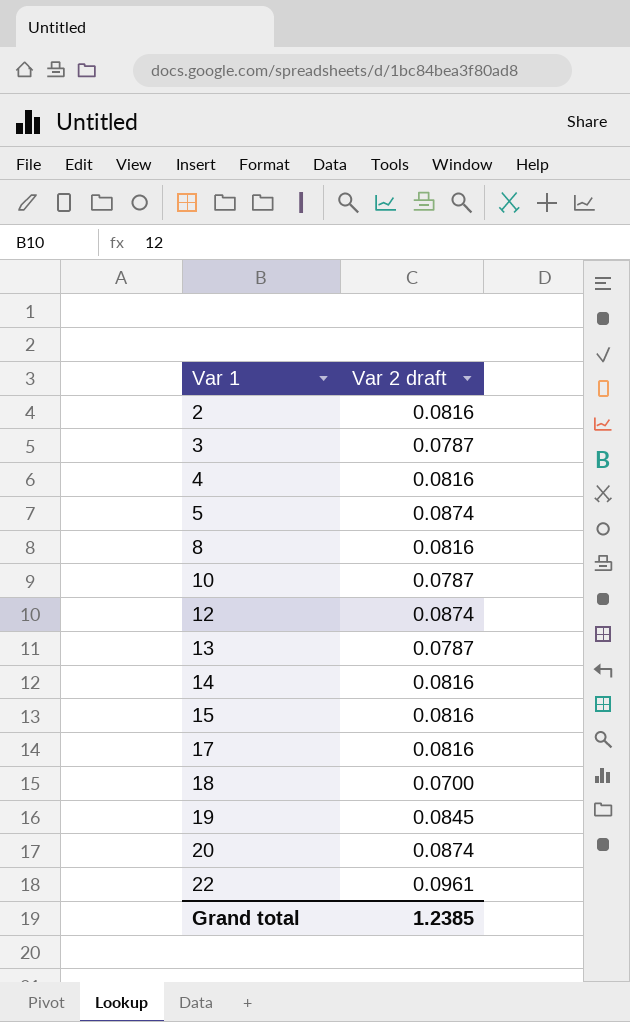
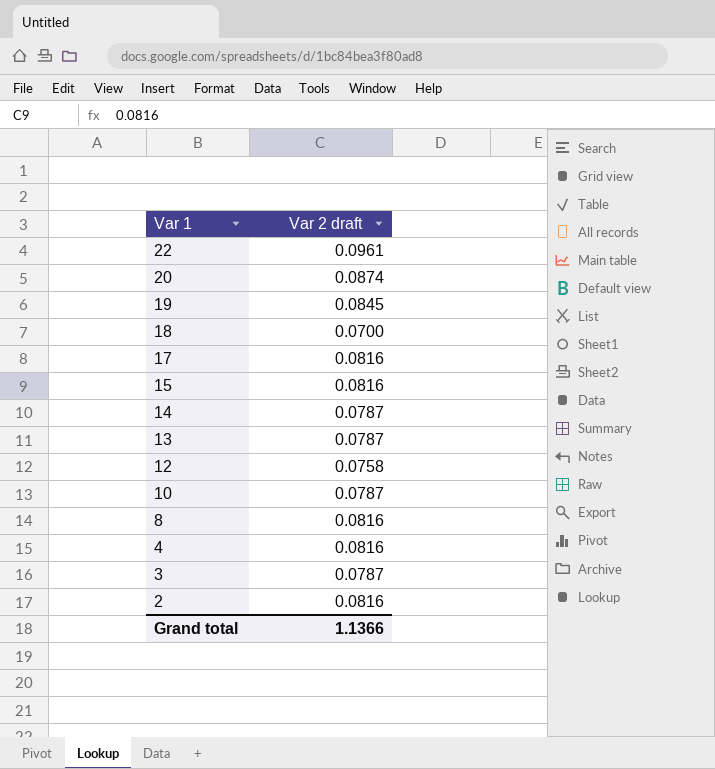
row order: Var 1 ascending -> Var 1 descending
row 5: 0.0874 -> none
14 | Var 2 draft: 0.0816 -> 0.0787
12 | Var 2 draft: 0.0874 -> 0.0758
Grand total | Var 2 draft: 1.2385 -> 1.1366

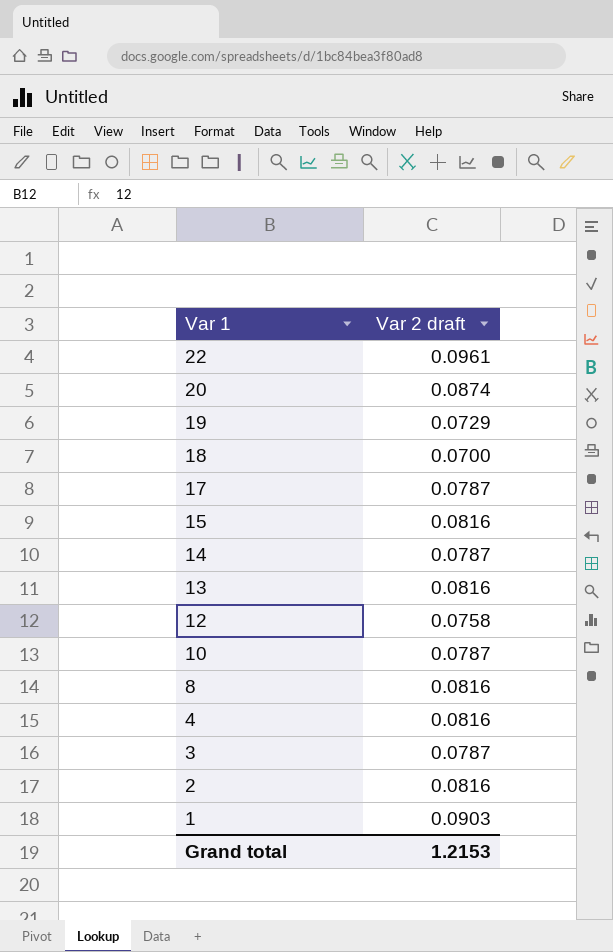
19 | Var 2 draft: 0.0845 -> 0.0729
17 | Var 2 draft: 0.0816 -> 0.0787
13 | Var 2 draft: 0.0787 -> 0.0816
row 1: none -> 0.0903
Grand total | Var 2 draft: 1.1366 -> 1.2153

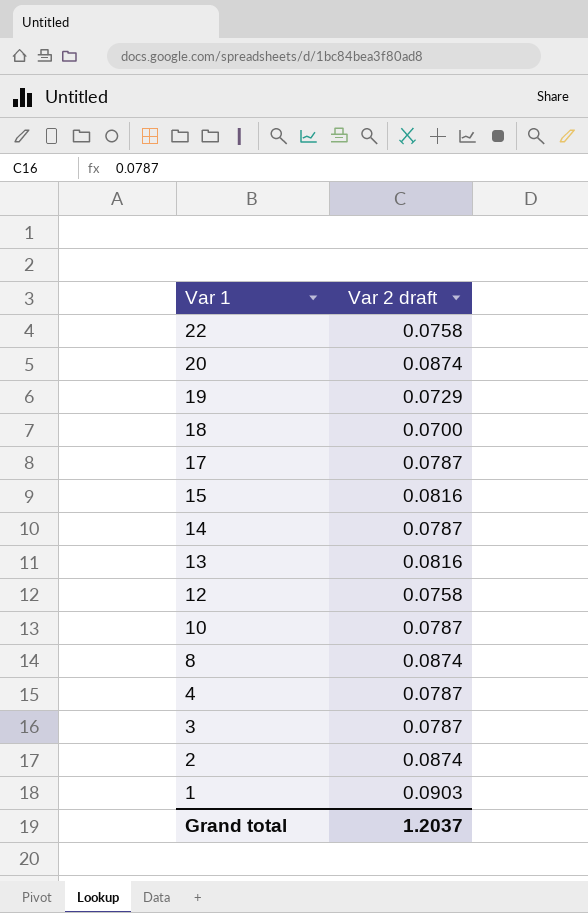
22 | Var 2 draft: 0.0961 -> 0.0758
8 | Var 2 draft: 0.0816 -> 0.0874
4 | Var 2 draft: 0.0816 -> 0.0787
2 | Var 2 draft: 0.0816 -> 0.0874
Grand total | Var 2 draft: 1.2153 -> 1.2037

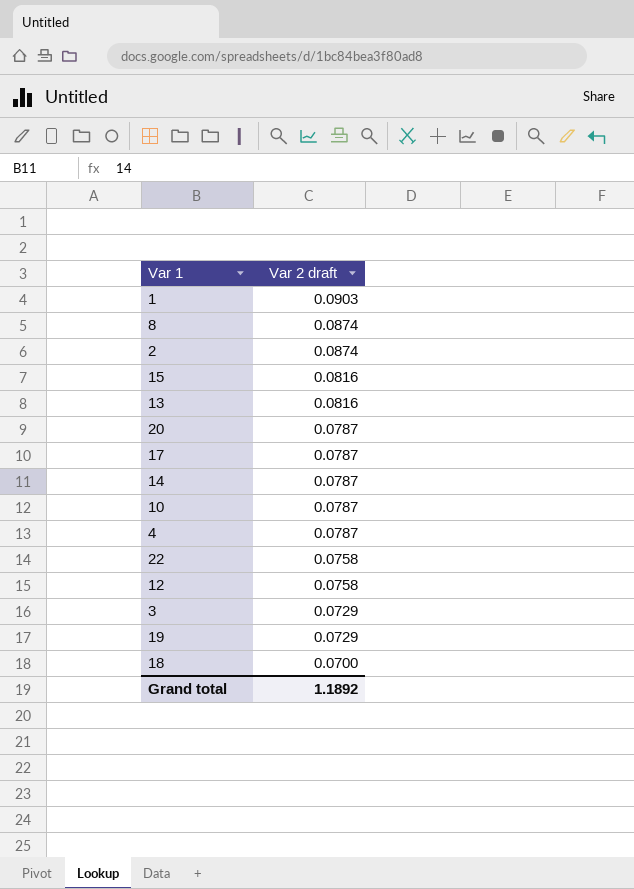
row order: Var 1 descending -> Var 2 draft descending
20 | Var 2 draft: 0.0874 -> 0.0787
3 | Var 2 draft: 0.0787 -> 0.0729
Grand total | Var 2 draft: 1.2037 -> 1.1892

